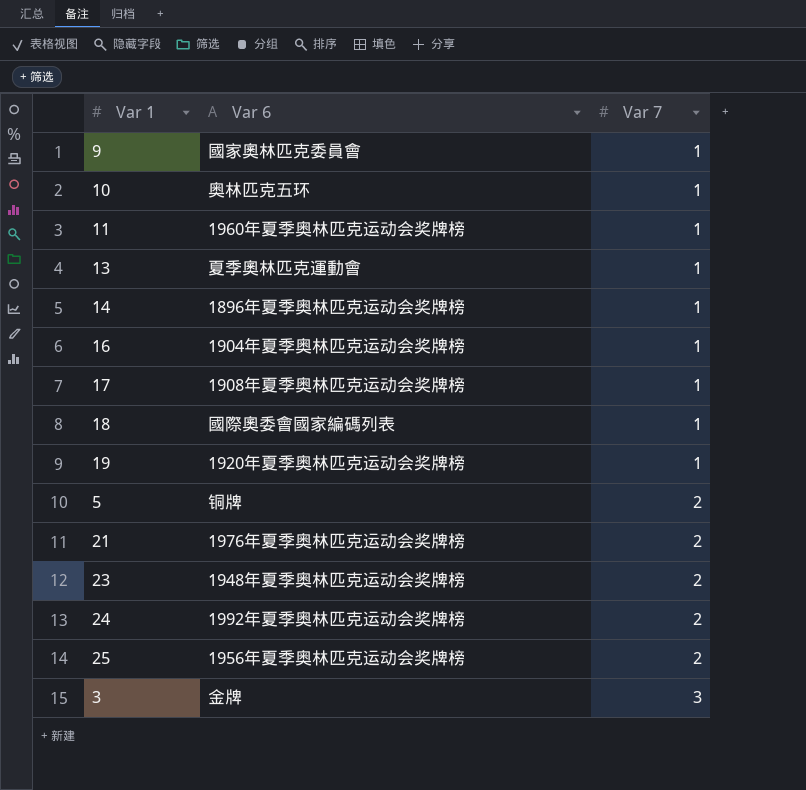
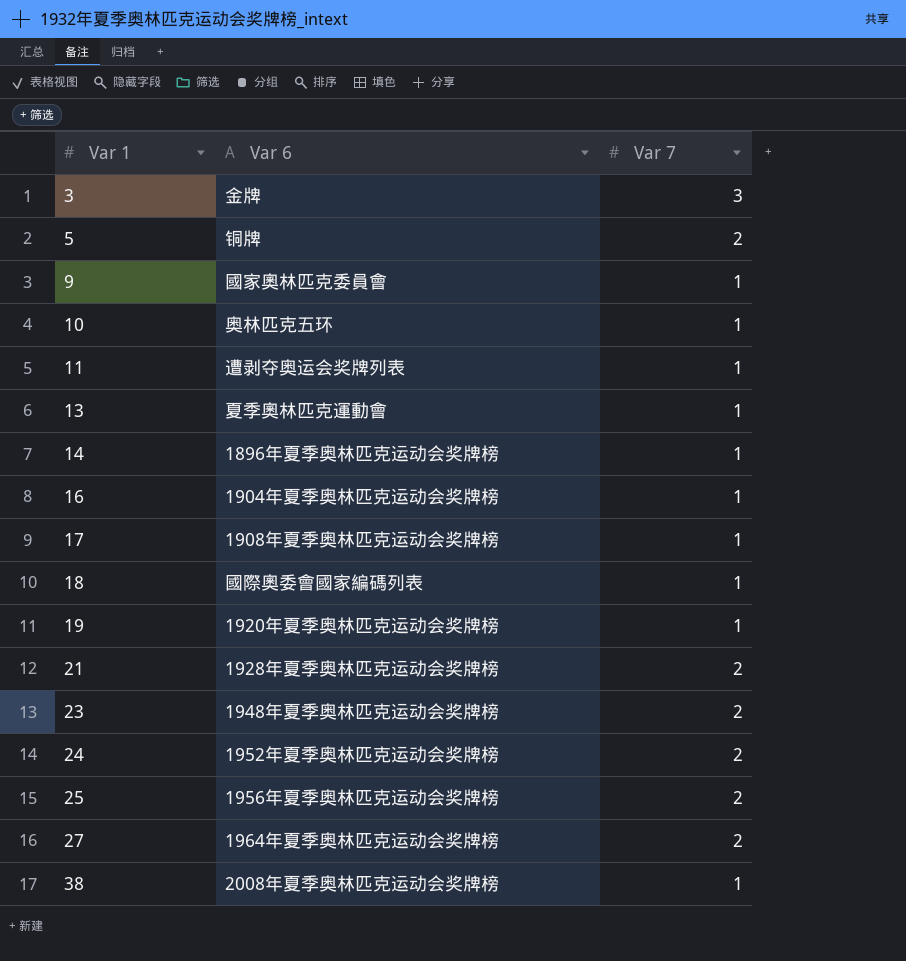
row order: Var 7 ascending -> Var 1 ascending
11 | Var 6: 1960年夏季奥林匹克运动会奖牌榜 -> 遭剥夺奥运会奖牌列表
21 | Var 6: 1976年夏季奥林匹克运动会奖牌榜 -> 1928年夏季奥林匹克运动会奖牌榜
24 | Var 6: 1992年夏季奥林匹克运动会奖牌榜 -> 1952年夏季奥林匹克运动会奖牌榜
row 27: none -> 1964年夏季奥林匹克运动会奖牌榜 | 2
row 38: none -> 2008年夏季奥林匹克运动会奖牌榜 | 1

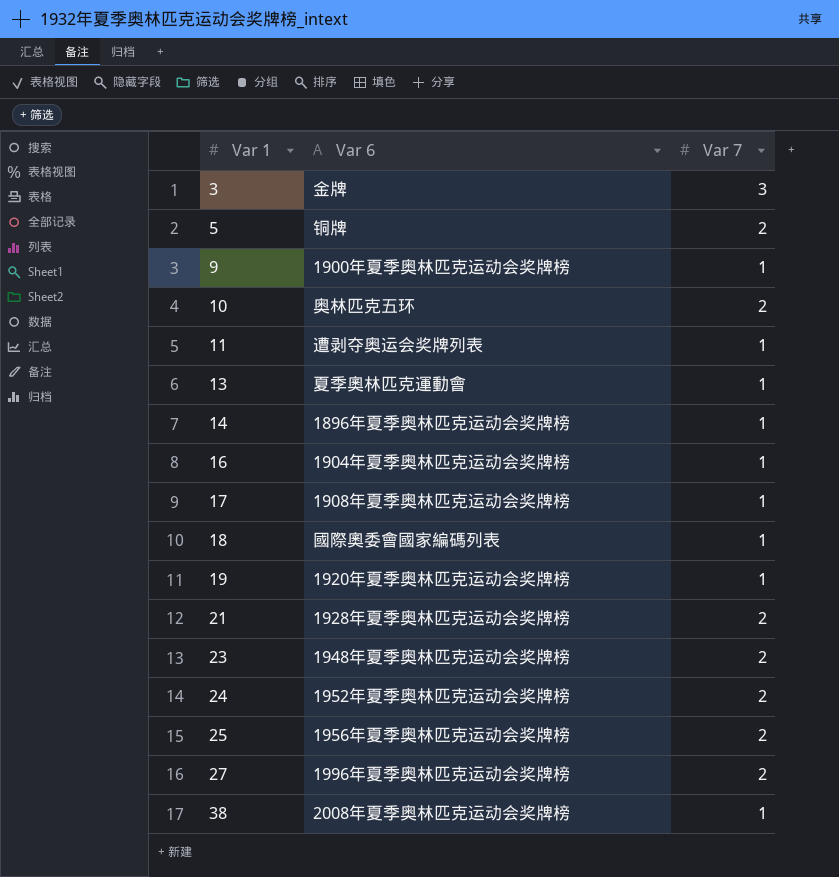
9 | Var 6: 國家奧林匹克委員會 -> 1900年夏季奥林匹克运动会奖牌榜
10 | Var 7: 1 -> 2
27 | Var 6: 1964年夏季奥林匹克运动会奖牌榜 -> 1996年夏季奥林匹克运动会奖牌榜

